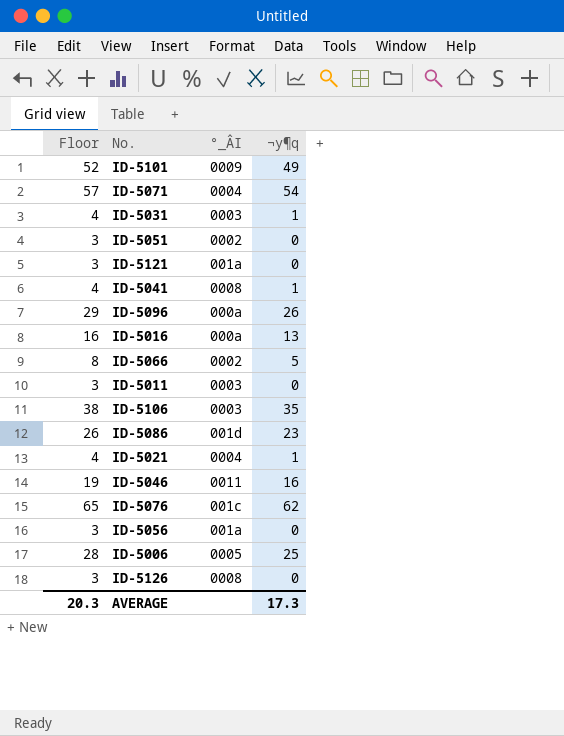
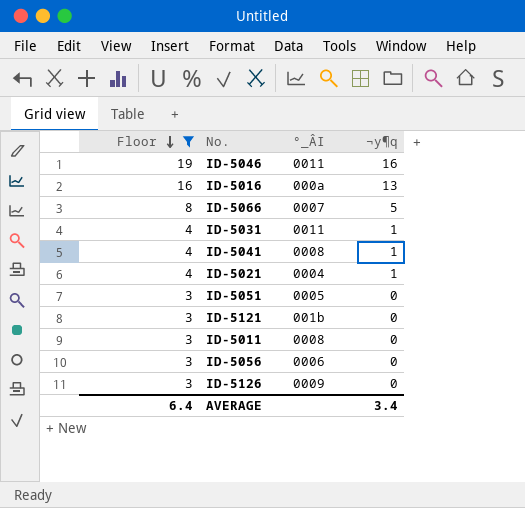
filter: none -> Floor <= 19
row order: none -> Floor descending
ID-5066 | °_ÂI: 0002 -> 0007
ID-5031 | °_ÂI: 0003 -> 0011
ID-5051 | °_ÂI: 0002 -> 0005
ID-5121 | °_ÂI: 001a -> 001b
ID-5011 | °_ÂI: 0003 -> 0008
ID-5056 | °_ÂI: 001a -> 0006
ID-5126 | °_ÂI: 0008 -> 0009
AVERAGE | Floor: 20.3 -> 6.4
AVERAGE | ¬y¶q: 17.3 -> 3.4

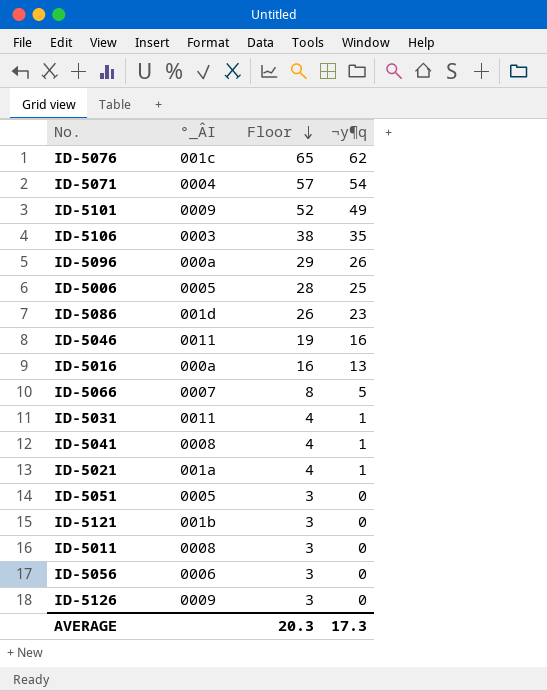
filter: Floor <= 19 -> none
column Floor | position: 1 -> 3
ID-5021 | °_ÂI: 0004 -> 001a
AVERAGE | Floor: 6.4 -> 20.3
AVERAGE | ¬y¶q: 3.4 -> 17.3

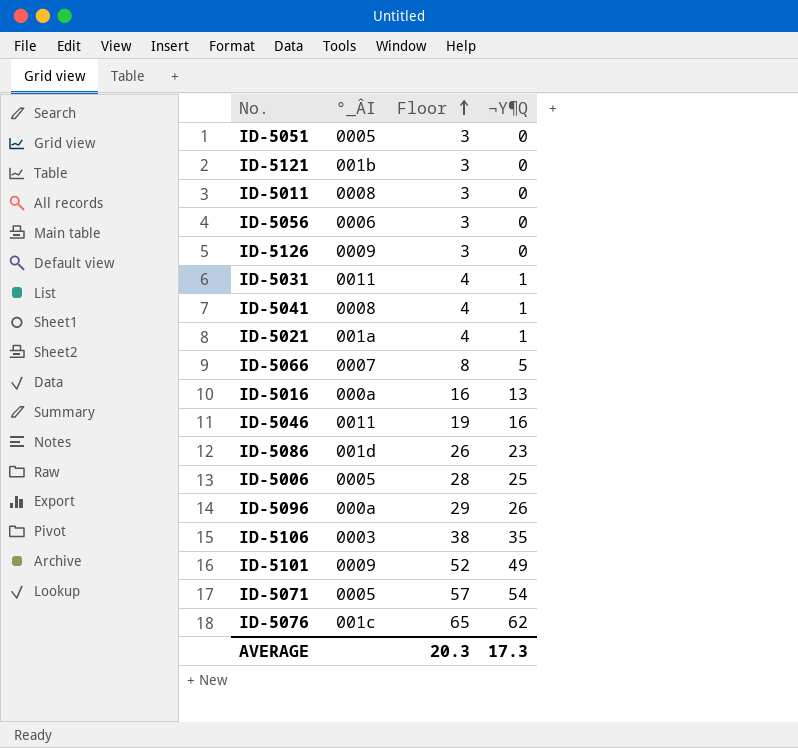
row order: Floor descending -> Floor ascending
column name: ¬y¶q -> ¬Y¶Q
ID-5071 | °_ÂI: 0004 -> 0005

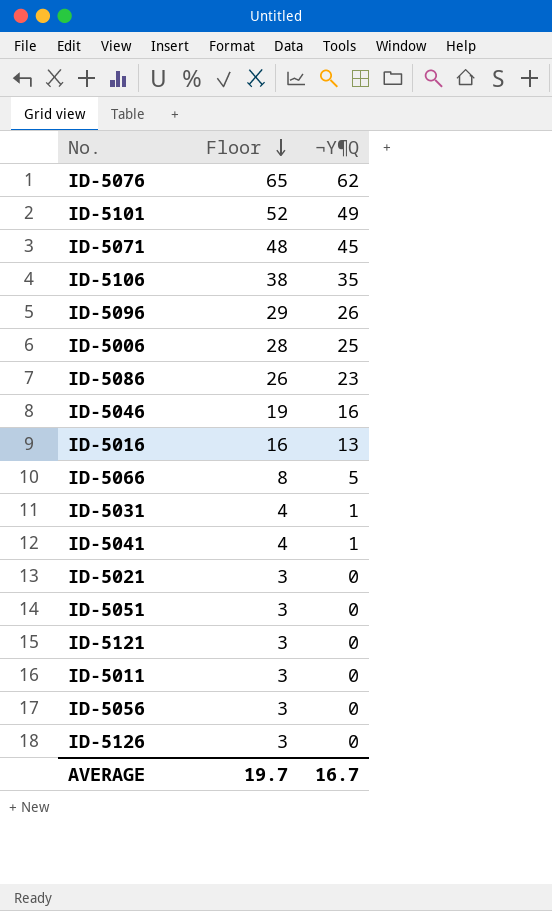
row order: Floor ascending -> Floor descending
column °_ÂI | position: 2 -> none
ID-5071 | Floor: 57 -> 48
ID-5071 | ¬Y¶Q: 54 -> 45
ID-5021 | Floor: 4 -> 3
ID-5021 | ¬Y¶Q: 1 -> 0
AVERAGE | Floor: 20.3 -> 19.7
AVERAGE | ¬Y¶Q: 17.3 -> 16.7

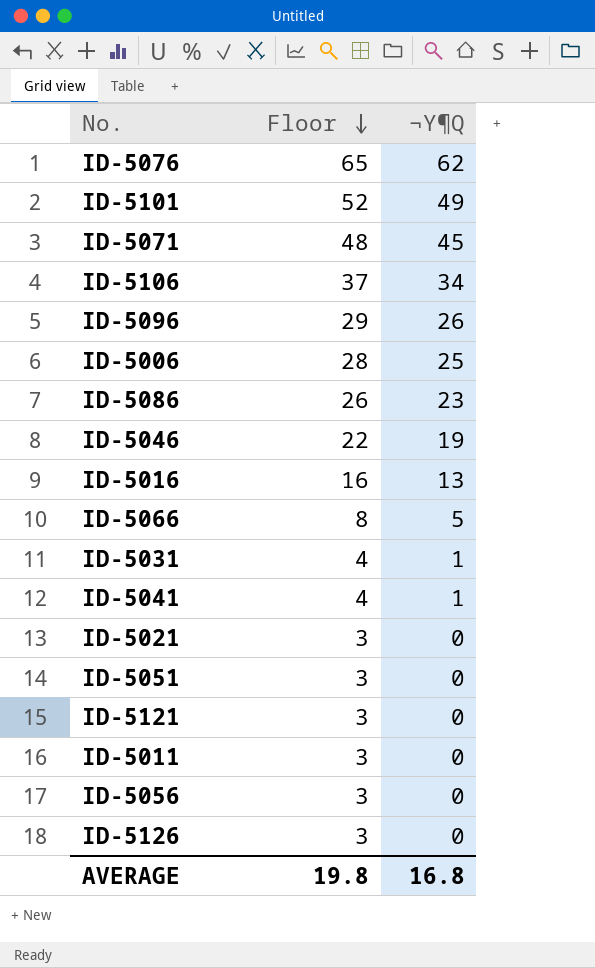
ID-5106 | Floor: 38 -> 37
ID-5106 | ¬Y¶Q: 35 -> 34
ID-5046 | Floor: 19 -> 22
ID-5046 | ¬Y¶Q: 16 -> 19
AVERAGE | Floor: 19.7 -> 19.8
AVERAGE | ¬Y¶Q: 16.7 -> 16.8

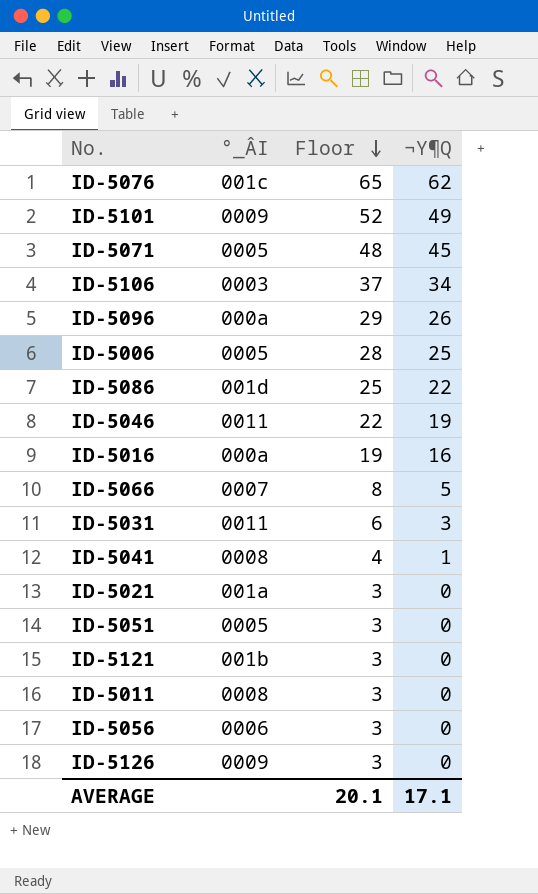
column °_ÂI | position: none -> 2
ID-5086 | Floor: 26 -> 25
ID-5086 | ¬Y¶Q: 23 -> 22
ID-5016 | Floor: 16 -> 19
ID-5016 | ¬Y¶Q: 13 -> 16
ID-5031 | Floor: 4 -> 6
ID-5031 | ¬Y¶Q: 1 -> 3
AVERAGE | Floor: 19.8 -> 20.1
AVERAGE | ¬Y¶Q: 16.8 -> 17.1

